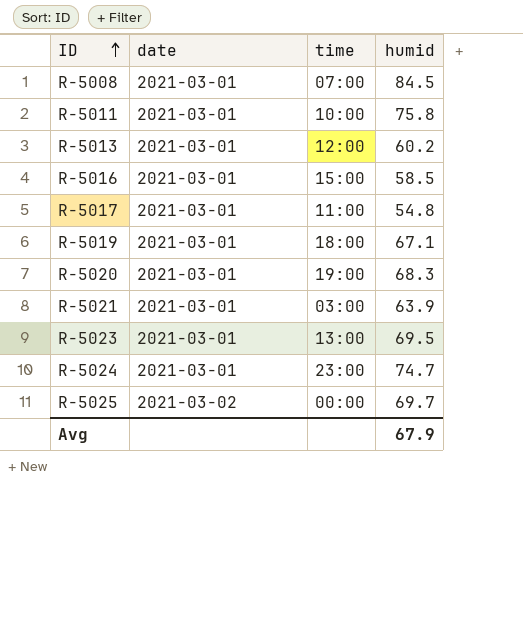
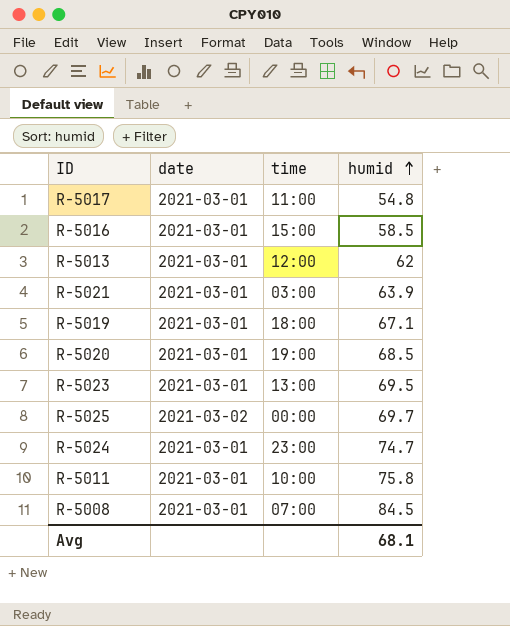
row order: ID ascending -> humid ascending
R-5013 | humid: 60.2 -> 62
R-5020 | humid: 68.3 -> 68.5
Avg | humid: 67.9 -> 68.1

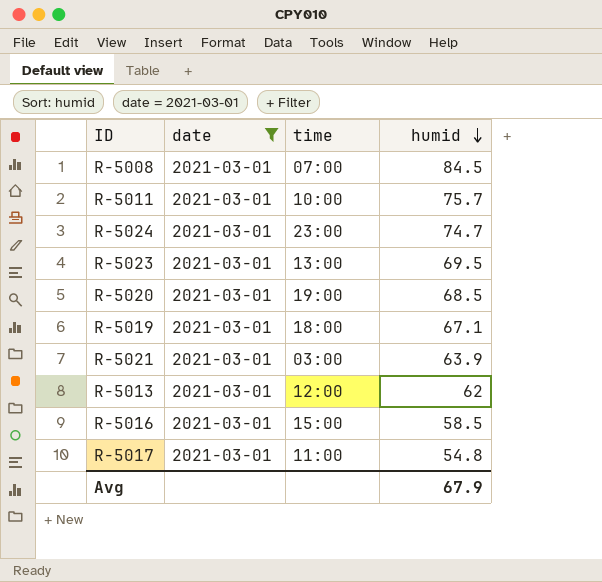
filter: none -> date = 2021-03-01
row order: humid ascending -> humid descending
R-5011 | humid: 75.8 -> 75.7
Avg | humid: 68.1 -> 67.9

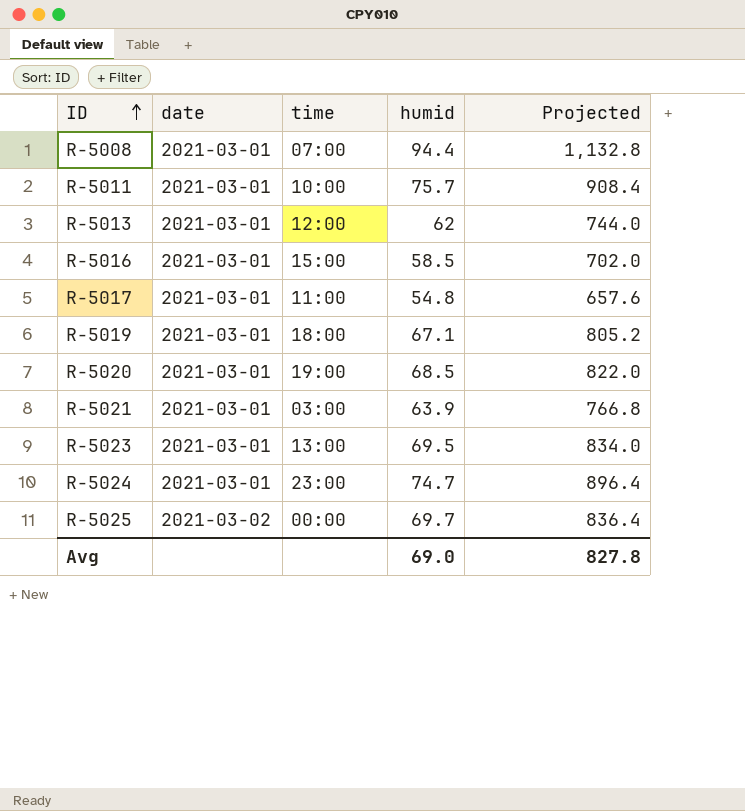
filter: date = 2021-03-01 -> none
row order: humid descending -> ID ascending
column Projected | formula: none -> [humid] * 12
R-5008 | humid: 84.5 -> 94.4
Avg | humid: 67.9 -> 69.0

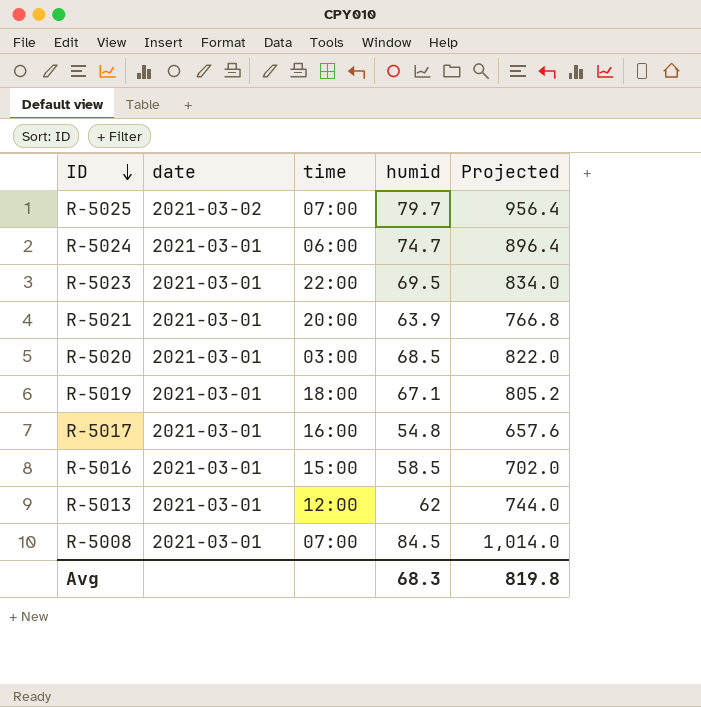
row order: ID ascending -> ID descending
row R-5011: 2021-03-01 | 10:00 | 75.7 | 908.4 -> none
R-5025 | time: 00:00 -> 07:00
R-5025 | humid: 69.7 -> 79.7
R-5025 | Projected: 836.4 -> 956.4
R-5024 | time: 23:00 -> 06:00
R-5023 | time: 13:00 -> 22:00
R-5021 | time: 03:00 -> 20:00
R-5020 | time: 19:00 -> 03:00
R-5017 | time: 11:00 -> 16:00
R-5008 | humid: 94.4 -> 84.5
R-5008 | Projected: 1,132.8 -> 1,014.0
Avg | humid: 69.0 -> 68.3
Avg | Projected: 827.8 -> 819.8

